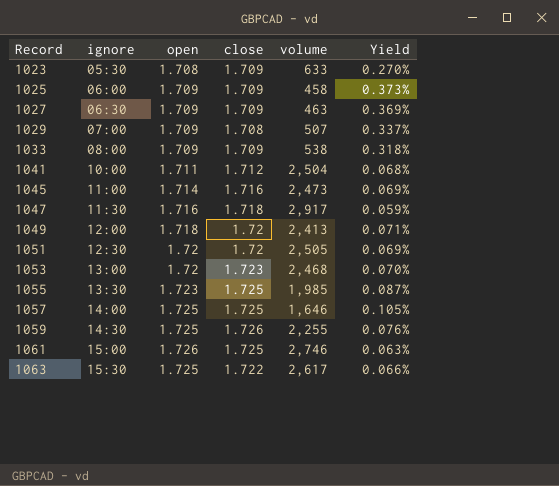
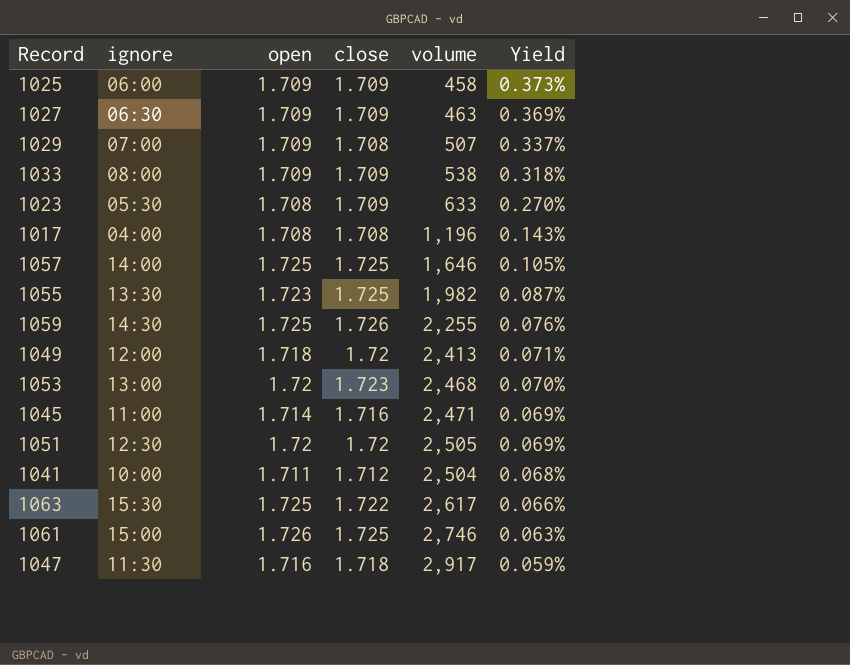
row order: Record ascending -> Yield descending
row 1017: none -> 04:00 | 1.708 | 1.708 | 1,196 | 0.143%
1055 | volume: 1,985 -> 1,982
1045 | volume: 2,473 -> 2,471

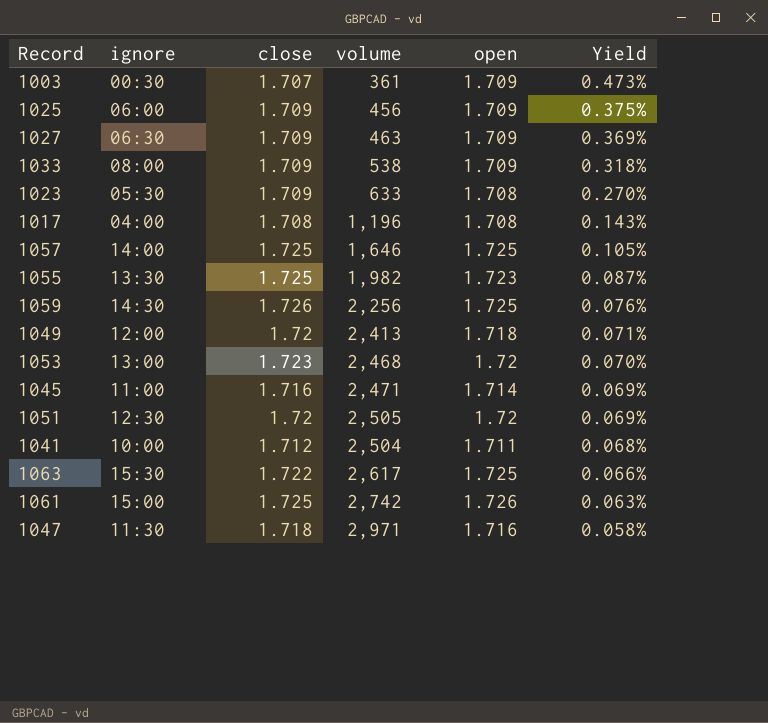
column open | position: 3 -> 5
row 1029: 07:00 | 1.709 | 1.708 | 507 | 0.337% -> none
row 1003: none -> 00:30 | 1.707 | 361 | 1.709 | 0.473%
1025 | volume: 458 -> 456
1025 | Yield: 0.373% -> 0.375%
1059 | volume: 2,255 -> 2,256
1061 | volume: 2,746 -> 2,742
1047 | volume: 2,917 -> 2,971
1047 | Yield: 0.059% -> 0.058%

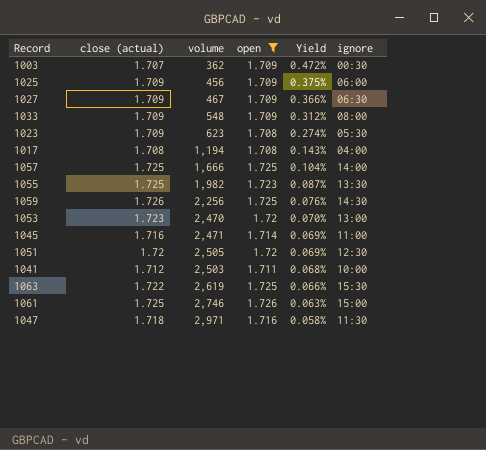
filter: none -> open != 1.718
column name: close -> close (actual)
column ignore | position: 2 -> 6
1003 | volume: 361 -> 362
1003 | Yield: 0.473% -> 0.472%
1027 | volume: 463 -> 467
1027 | Yield: 0.369% -> 0.366%
1033 | volume: 538 -> 548
1033 | Yield: 0.318% -> 0.312%
1023 | volume: 633 -> 623
1023 | Yield: 0.270% -> 0.274%
1017 | volume: 1,196 -> 1,194
1057 | volume: 1,646 -> 1,666
1057 | Yield: 0.105% -> 0.104%
1053 | volume: 2,468 -> 2,470
1041 | volume: 2,504 -> 2,503
1063 | volume: 2,617 -> 2,619
1061 | volume: 2,742 -> 2,746

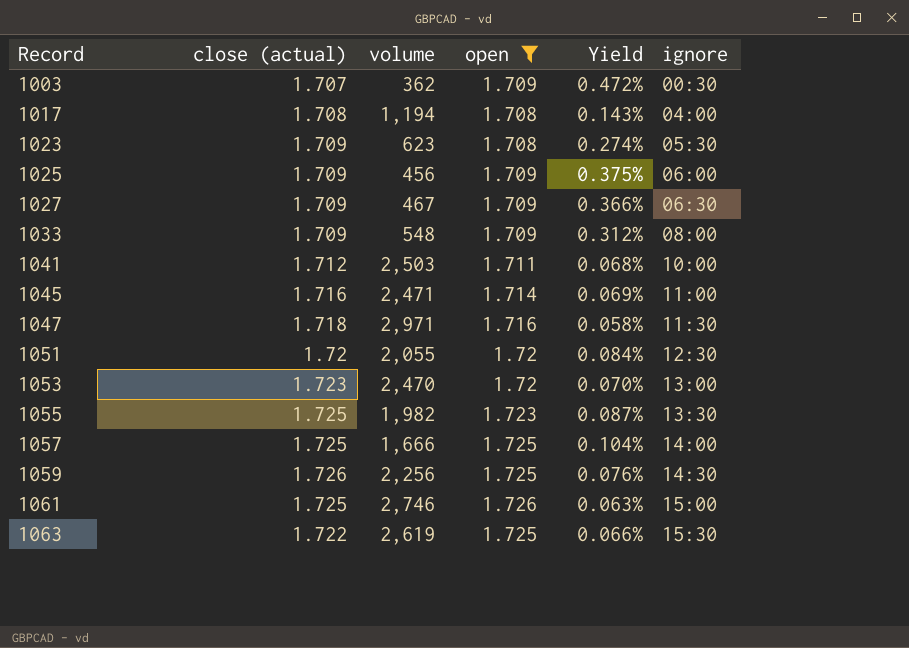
row order: Yield descending -> Record ascending
1051 | volume: 2,505 -> 2,055
1051 | Yield: 0.069% -> 0.084%

